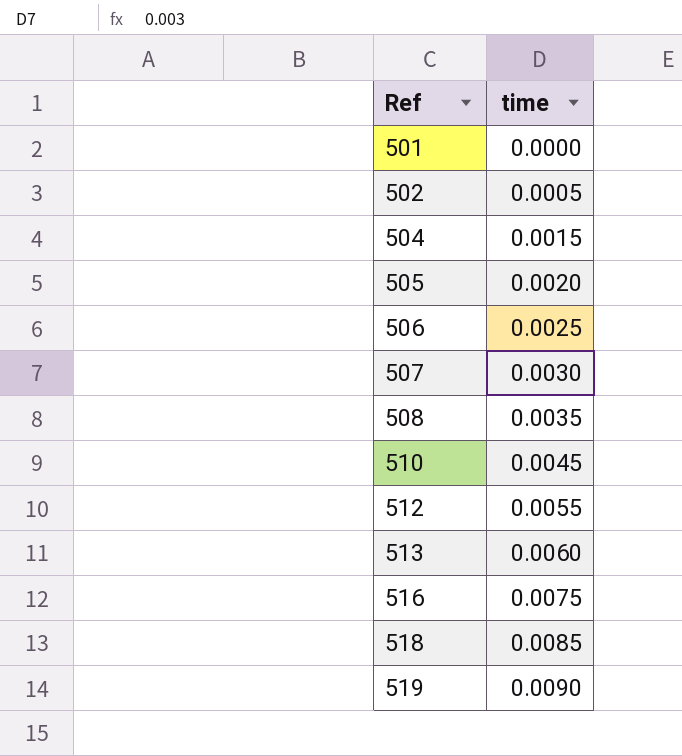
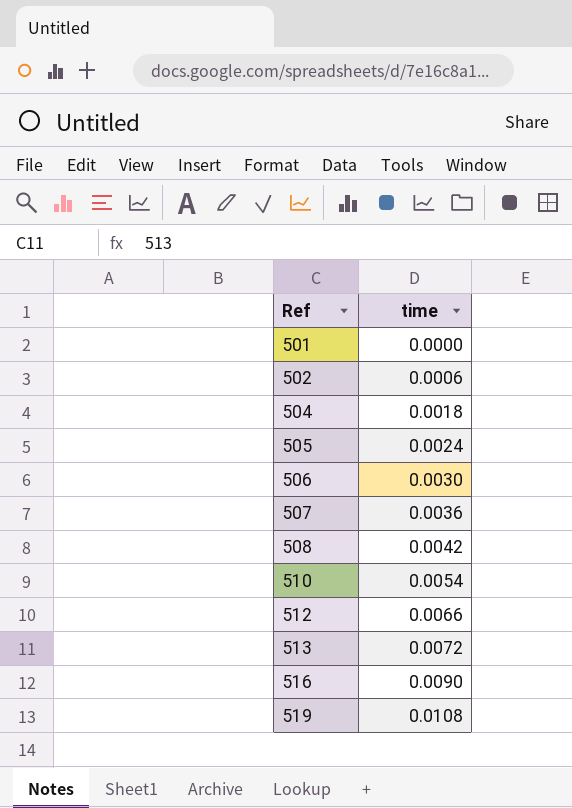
row 518: 0.0085 -> none
502 | time: 0.0005 -> 0.0006
504 | time: 0.0015 -> 0.0018
505 | time: 0.0020 -> 0.0024
506 | time: 0.0025 -> 0.0030
507 | time: 0.0030 -> 0.0036
508 | time: 0.0035 -> 0.0042
510 | time: 0.0045 -> 0.0054
512 | time: 0.0055 -> 0.0066
513 | time: 0.0060 -> 0.0072
516 | time: 0.0075 -> 0.0090
519 | time: 0.0090 -> 0.0108

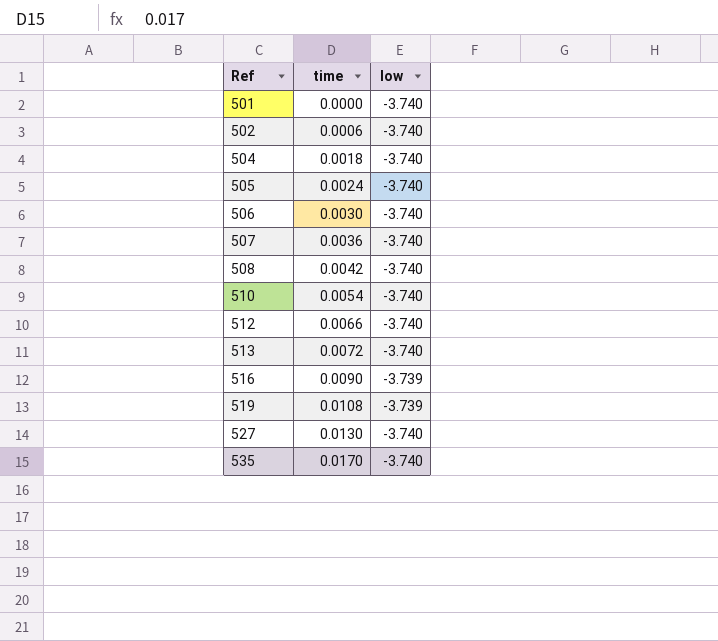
column low | position: none -> 3
row 527: none -> 0.0130 | -3.740
row 535: none -> 0.0170 | -3.740

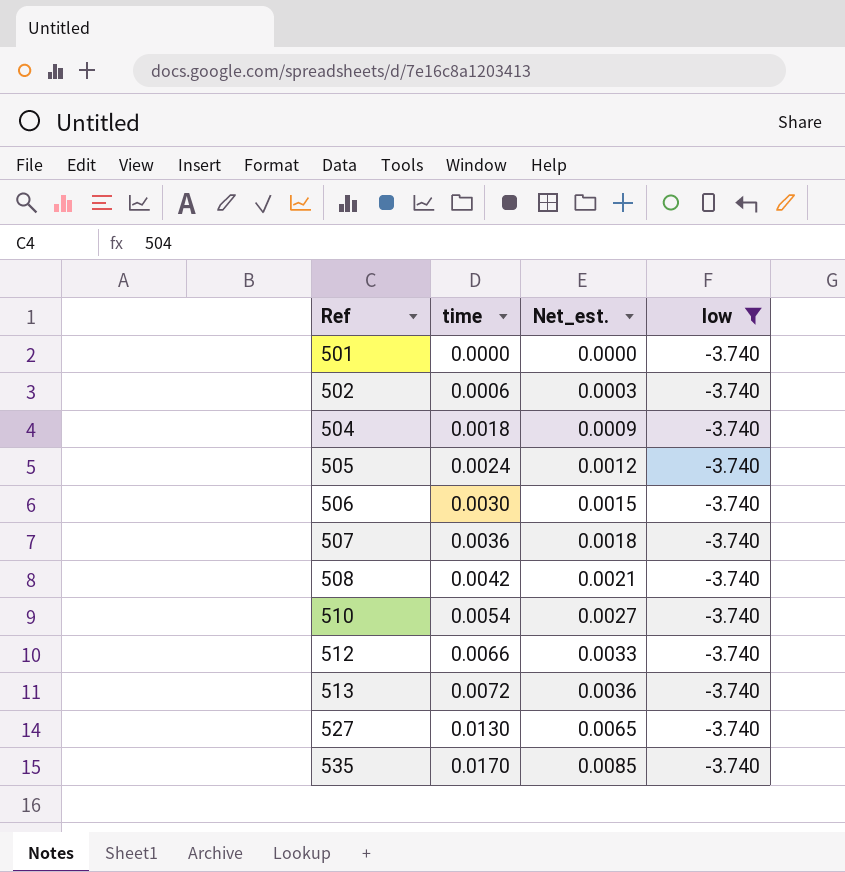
filter: none -> low = -3.740
column Net_est. | formula: none -> [time] * 0.5

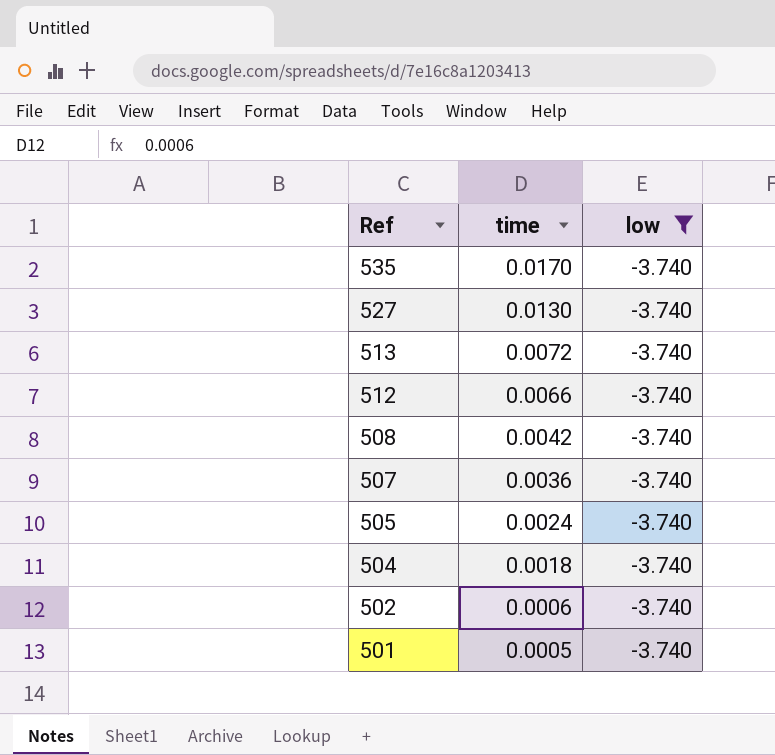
row order: Ref ascending -> Ref descending
column Net_est. | formula: [time] * 0.5 -> none
row 506: 0.0030 | 0.0015 | -3.740 -> none
row 510: 0.0054 | 0.0027 | -3.740 -> none
501 | time: 0.0000 -> 0.0005

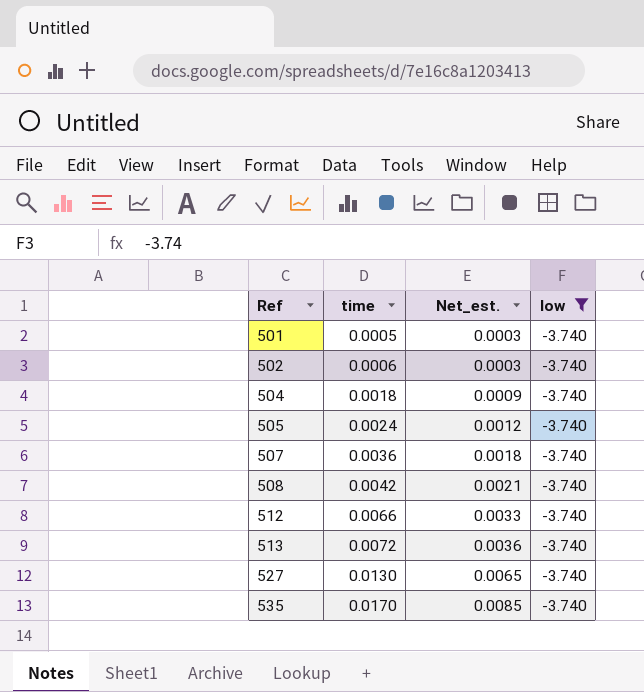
row order: Ref descending -> Ref ascending
column Net_est. | formula: none -> [time] * 0.5

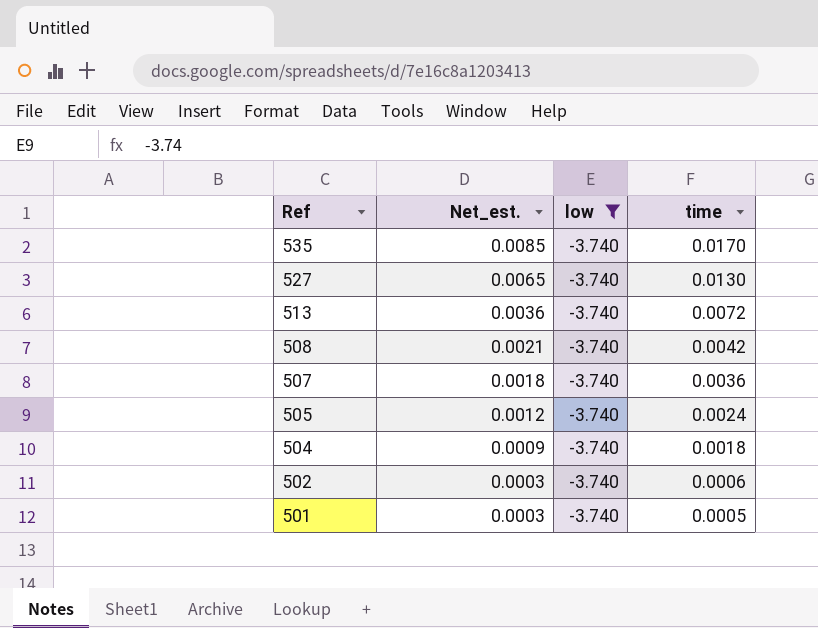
row order: Ref ascending -> Ref descending
column time | position: 2 -> 4
row 512: 0.0066 | 0.0033 | -3.740 -> none

